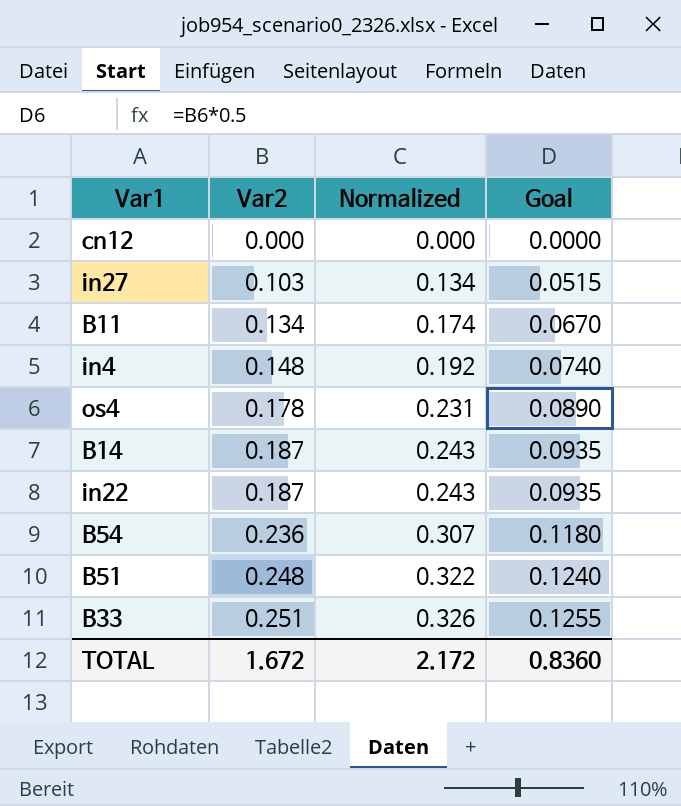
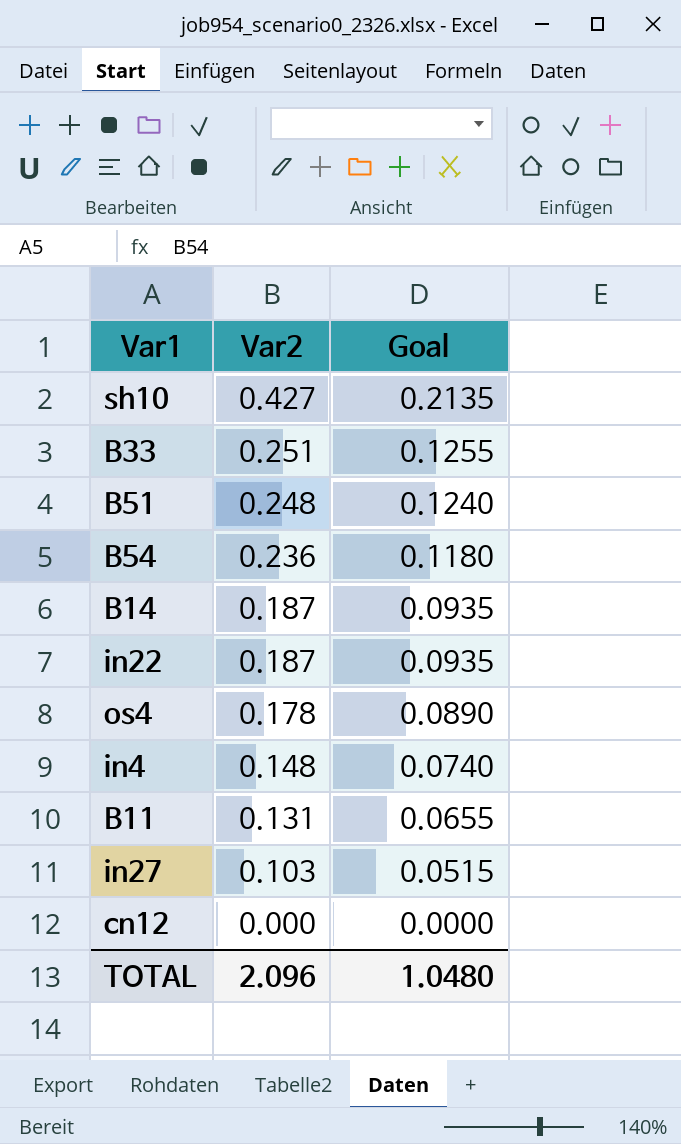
row order: Var2 ascending -> Var2 descending
column Normalized | formula: [Var2] * 1.3 -> none
row sh10: none -> 0.427 | 0.2135
B11 | Var2: 0.134 -> 0.131
B11 | Goal: 0.0670 -> 0.0655
TOTAL | Var2: 1.672 -> 2.096
TOTAL | Goal: 0.8360 -> 1.0480

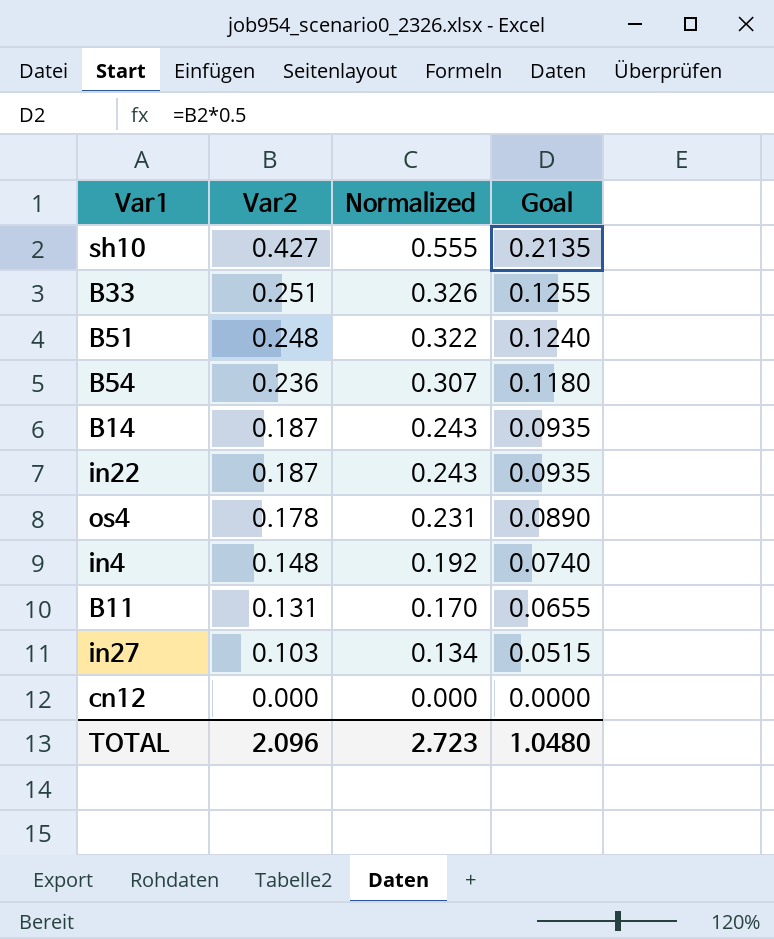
column Normalized | formula: none -> [Var2] * 1.3

